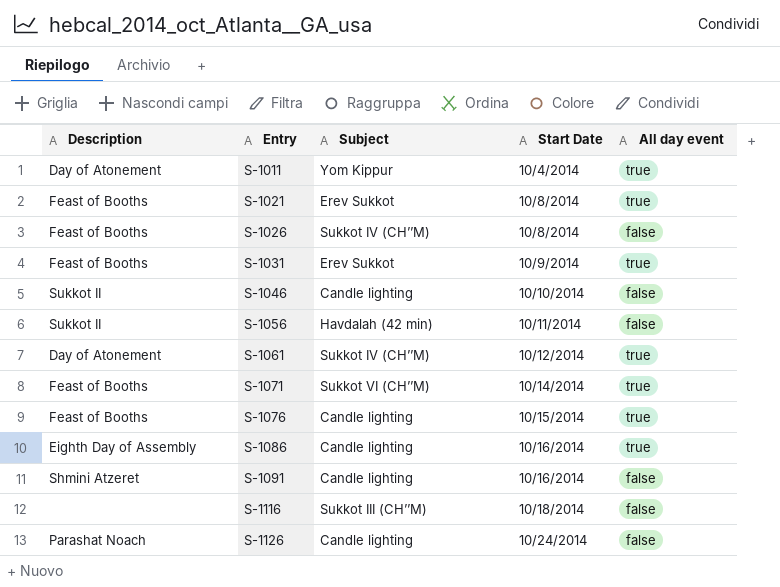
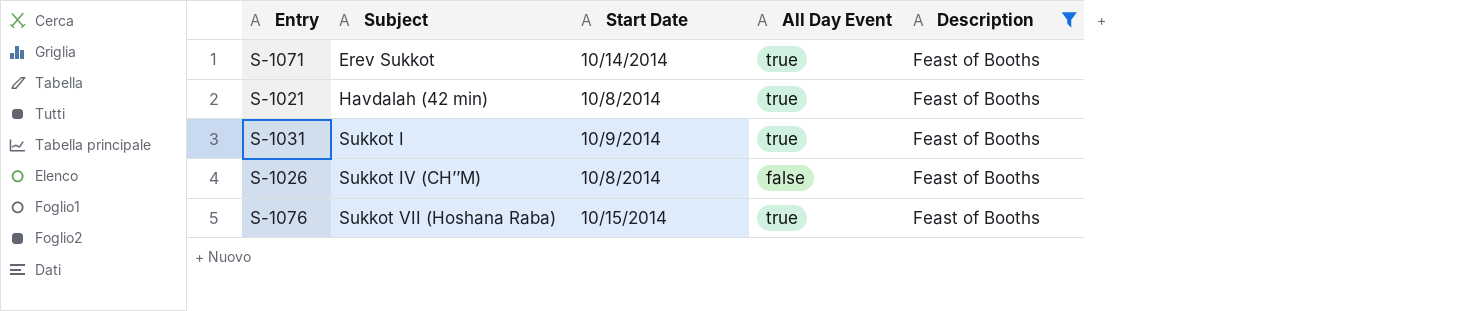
filter: none -> Description = Feast of Booths
row order: Entry ascending -> Subject ascending
column name: All day event -> All Day Event
column Description | position: 1 -> 5
S-1071 | Subject: Sukkot VI (CH’’M) -> Erev Sukkot
S-1021 | Subject: Erev Sukkot -> Havdalah (42 min)
S-1031 | Subject: Erev Sukkot -> Sukkot I
S-1076 | Subject: Candle lighting -> Sukkot VII (Hoshana Raba)

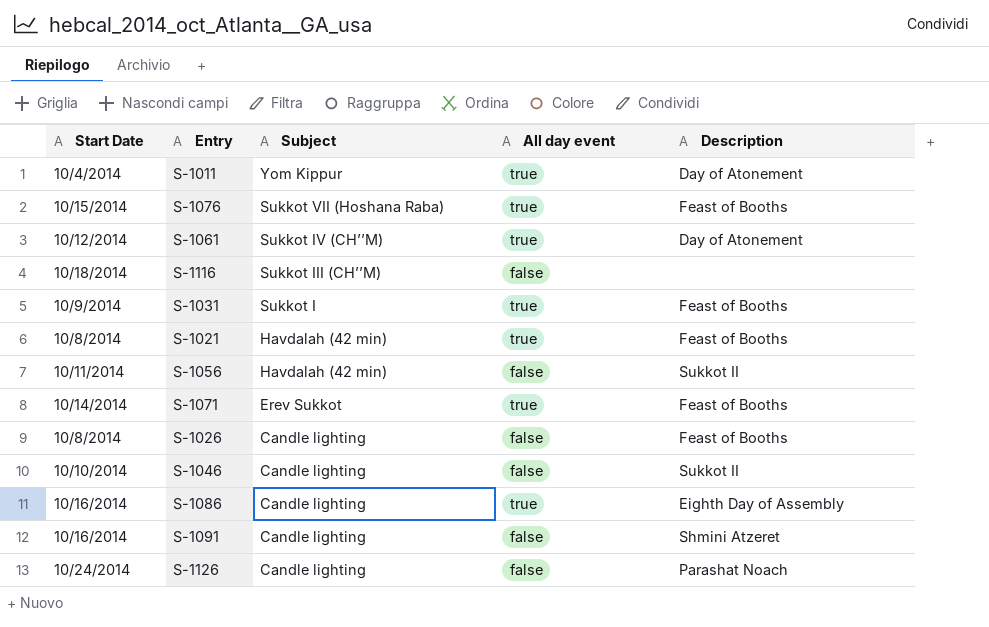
filter: Description = Feast of Booths -> none
row order: Subject ascending -> Subject descending
column Start Date | position: 3 -> 1
column name: All Day Event -> All day event
S-1026 | Subject: Sukkot IV (CH’’M) -> Candle lighting

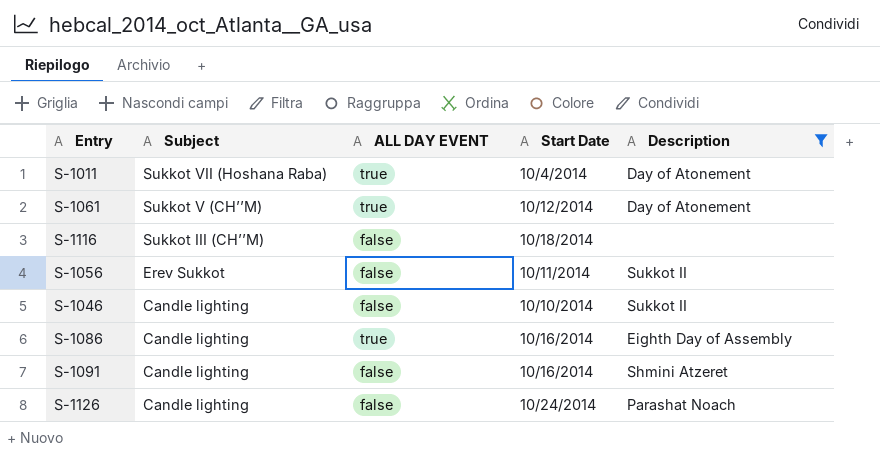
filter: none -> Description != Feast of Booths
column name: All day event -> ALL DAY EVENT
column Start Date | position: 1 -> 4
S-1011 | Subject: Yom Kippur -> Sukkot VII (Hoshana Raba)
S-1061 | Subject: Sukkot IV (CH’’M) -> Sukkot V (CH’’M)
S-1056 | Subject: Havdalah (42 min) -> Erev Sukkot

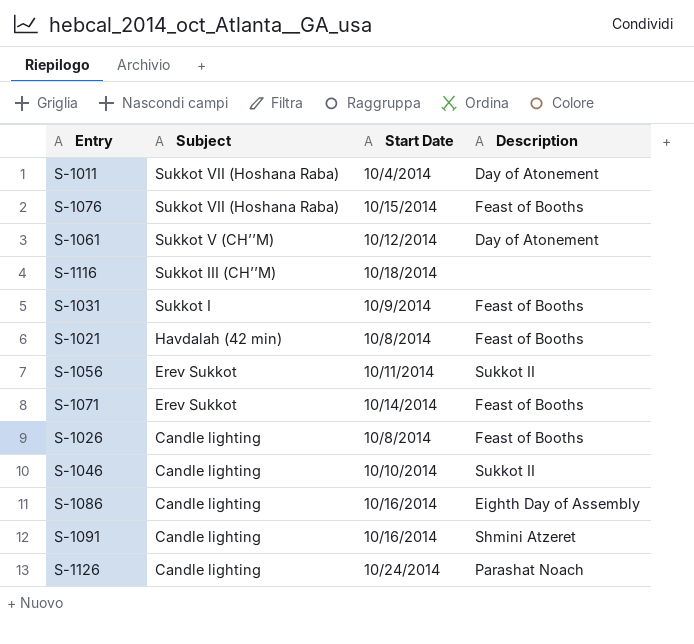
filter: Description != Feast of Booths -> none
column ALL DAY EVENT | position: 3 -> none

